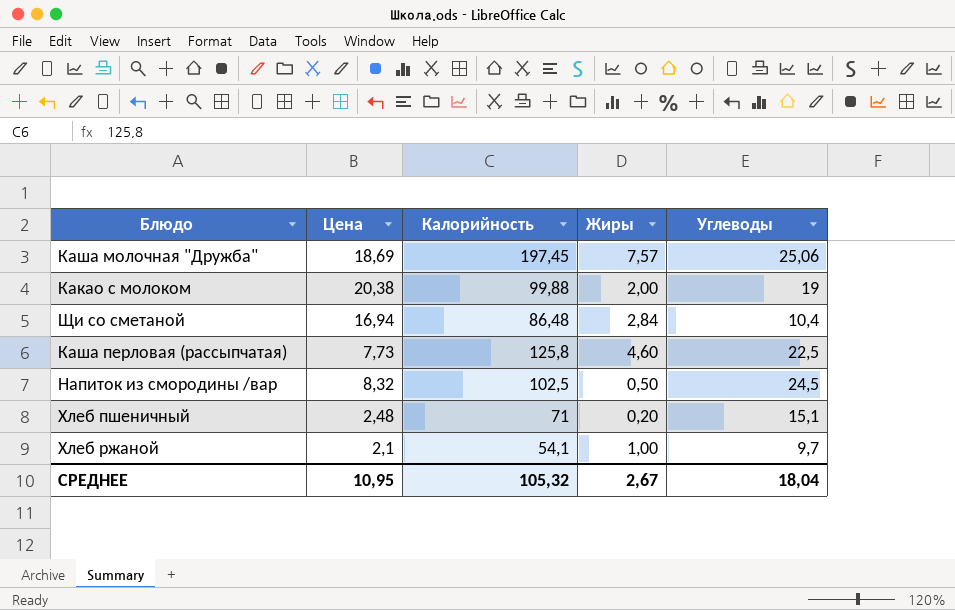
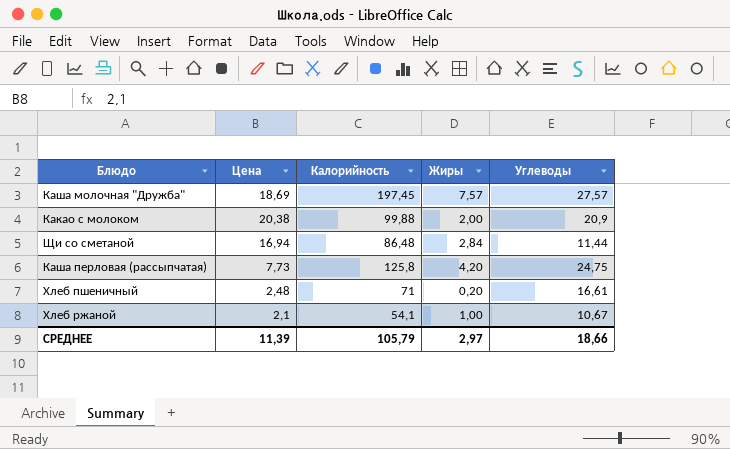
row Напиток из смородины /вар: 8,32 | 102,5 | 0,50 | 24,5 -> none
Каша молочная "Дружба" | Углеводы: 25,06 -> 27,57
Какао с молоком | Углеводы: 19 -> 20,9
Щи со сметаной | Углеводы: 10,4 -> 11,44
Каша перловая (рассыпчатая) | Жиры: 4,60 -> 4,20
Каша перловая (рассыпчатая) | Углеводы: 22,5 -> 24,75
Хлеб пшеничный | Углеводы: 15,1 -> 16,61
Хлеб ржаной | Углеводы: 9,7 -> 10,67
СРЕДНЕЕ | Цена: 10,95 -> 11,39
СРЕДНЕЕ | Калорийность: 105,32 -> 105,79
СРЕДНЕЕ | Жиры: 2,67 -> 2,97
СРЕДНЕЕ | Углеводы: 18,04 -> 18,66

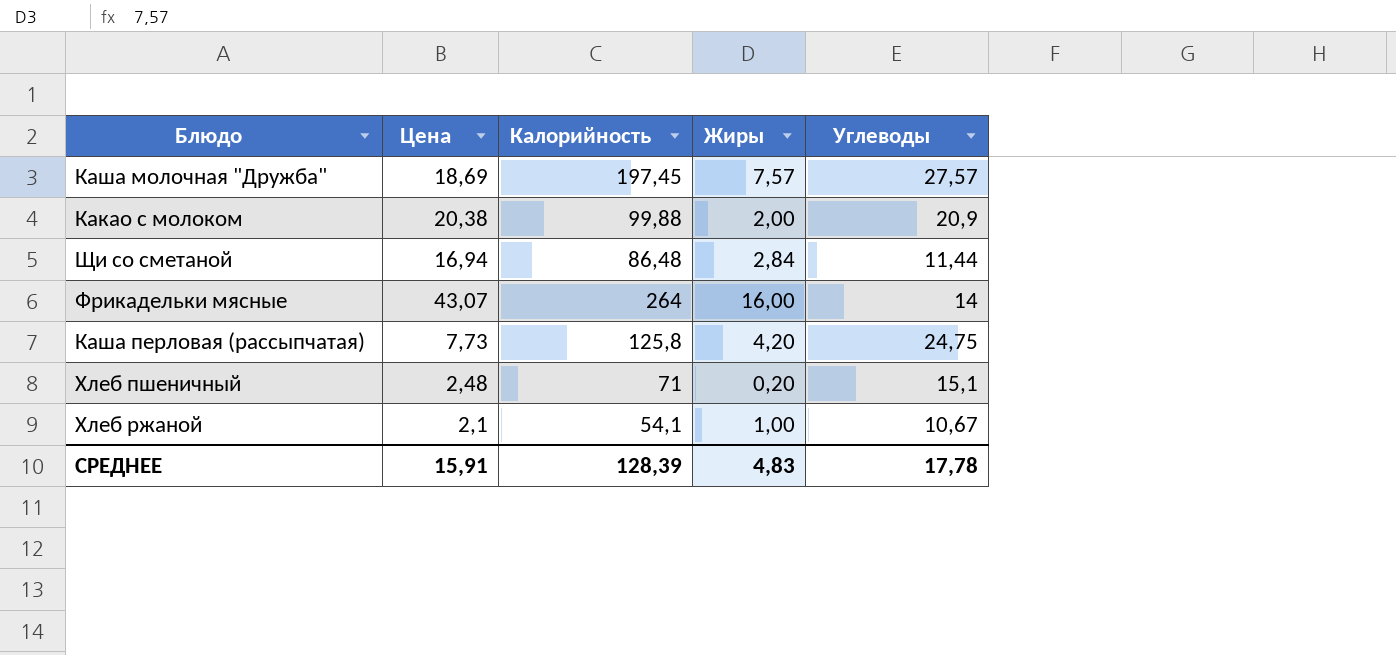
row Фрикадельки мясные: none -> 43,07 | 264 | 16,00 | 14
Хлеб пшеничный | Углеводы: 16,61 -> 15,1
СРЕДНЕЕ | Цена: 11,39 -> 15,91
СРЕДНЕЕ | Калорийность: 105,79 -> 128,39
СРЕДНЕЕ | Жиры: 2,97 -> 4,83
СРЕДНЕЕ | Углеводы: 18,66 -> 17,78

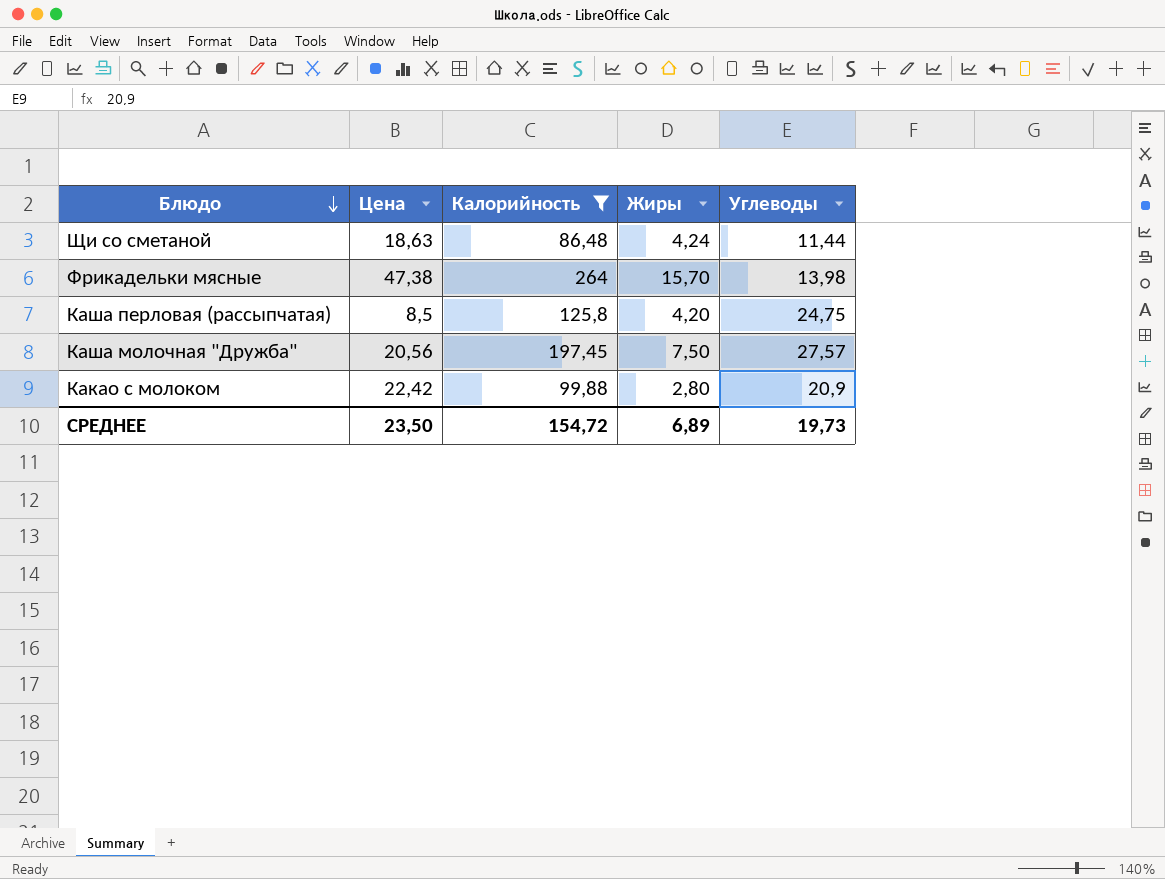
filter: none -> Калорийность >= 86,48
row order: none -> Блюдо descending
Щи со сметаной | Цена: 16,94 -> 18,63
Щи со сметаной | Жиры: 2,84 -> 4,24
Фрикадельки мясные | Цена: 43,07 -> 47,38
Фрикадельки мясные | Жиры: 16,00 -> 15,70
Фрикадельки мясные | Углеводы: 14 -> 13,98
Каша перловая (рассыпчатая) | Цена: 7,73 -> 8,5
Каша молочная "Дружба" | Цена: 18,69 -> 20,56
Каша молочная "Дружба" | Жиры: 7,57 -> 7,50
Какао с молоком | Цена: 20,38 -> 22,42
Какао с молоком | Жиры: 2,00 -> 2,80
СРЕДНЕЕ | Цена: 15,91 -> 23,50
СРЕДНЕЕ | Калорийность: 128,39 -> 154,72
СРЕДНЕЕ | Жиры: 4,83 -> 6,89
СРЕДНЕЕ | Углеводы: 17,78 -> 19,73

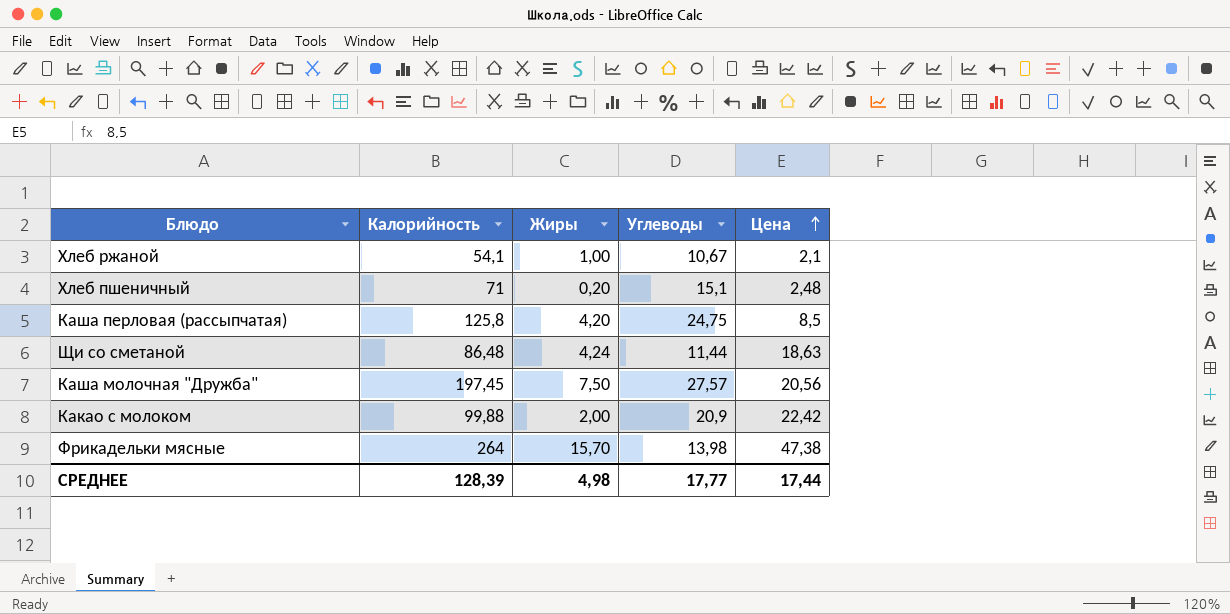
filter: Калорийность >= 86,48 -> none
row order: Блюдо descending -> Цена ascending
column Цена | position: 2 -> 5
Какао с молоком | Жиры: 2,80 -> 2,00
СРЕДНЕЕ | Калорийность: 154,72 -> 128,39
СРЕДНЕЕ | Жиры: 6,89 -> 4,98
СРЕДНЕЕ | Углеводы: 19,73 -> 17,77
СРЕДНЕЕ | Цена: 23,50 -> 17,44

